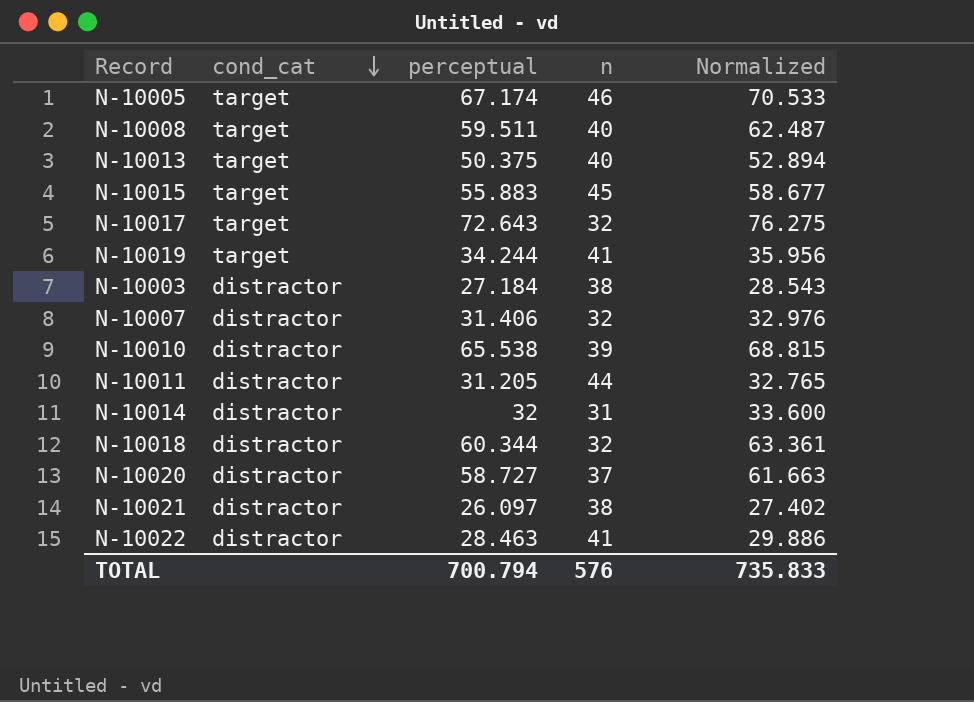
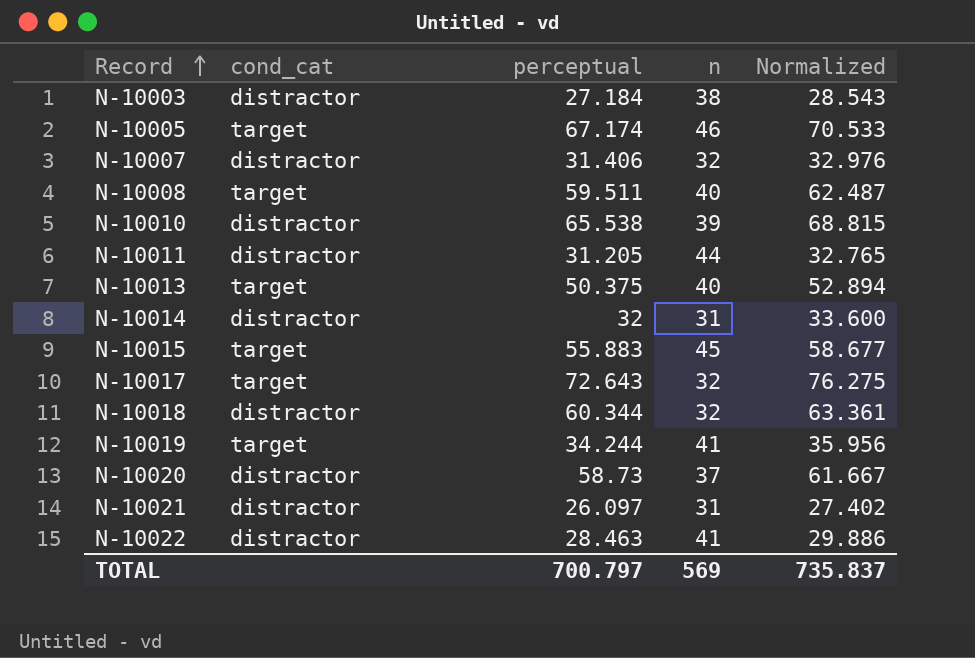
row order: cond_cat descending -> Record ascending
N-10020 | perceptual: 58.727 -> 58.73
N-10020 | Normalized: 61.663 -> 61.667
N-10021 | n: 38 -> 31
TOTAL | perceptual: 700.794 -> 700.797
TOTAL | n: 576 -> 569
TOTAL | Normalized: 735.833 -> 735.837

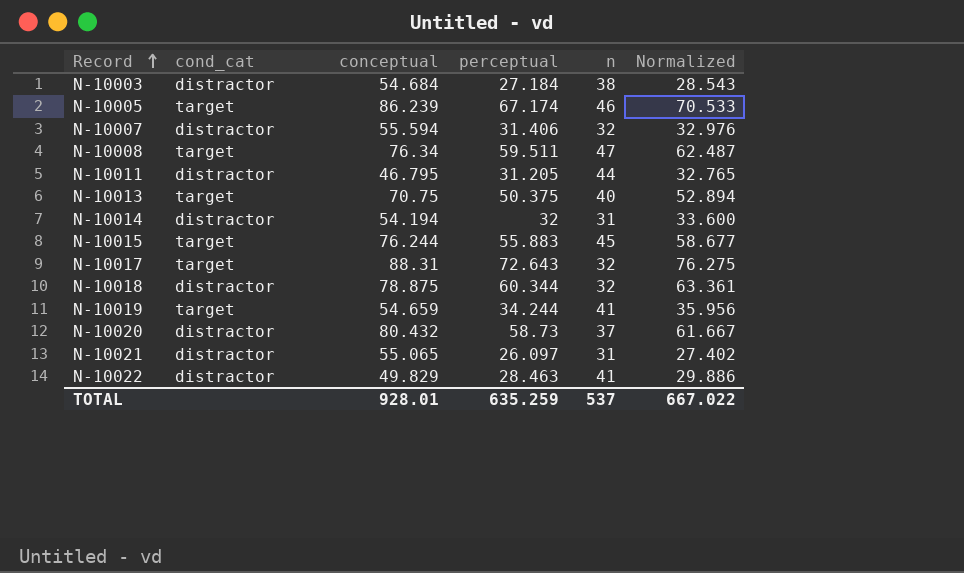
column conceptual | position: none -> 3
row N-10010: distractor | 65.538 | 39 | 68.815 -> none
N-10008 | n: 40 -> 47
TOTAL | perceptual: 700.797 -> 635.259
TOTAL | n: 569 -> 537
TOTAL | Normalized: 735.837 -> 667.022

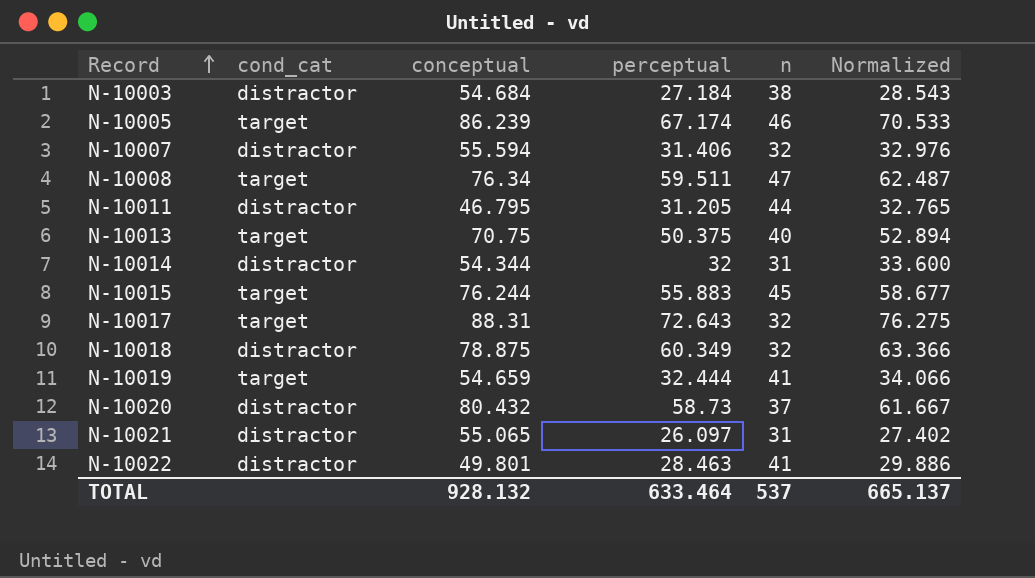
N-10014 | conceptual: 54.194 -> 54.344
N-10018 | perceptual: 60.344 -> 60.349
N-10018 | Normalized: 63.361 -> 63.366
N-10019 | perceptual: 34.244 -> 32.444
N-10019 | Normalized: 35.956 -> 34.066
N-10022 | conceptual: 49.829 -> 49.801
TOTAL | conceptual: 928.01 -> 928.132
TOTAL | perceptual: 635.259 -> 633.464
TOTAL | Normalized: 667.022 -> 665.137

